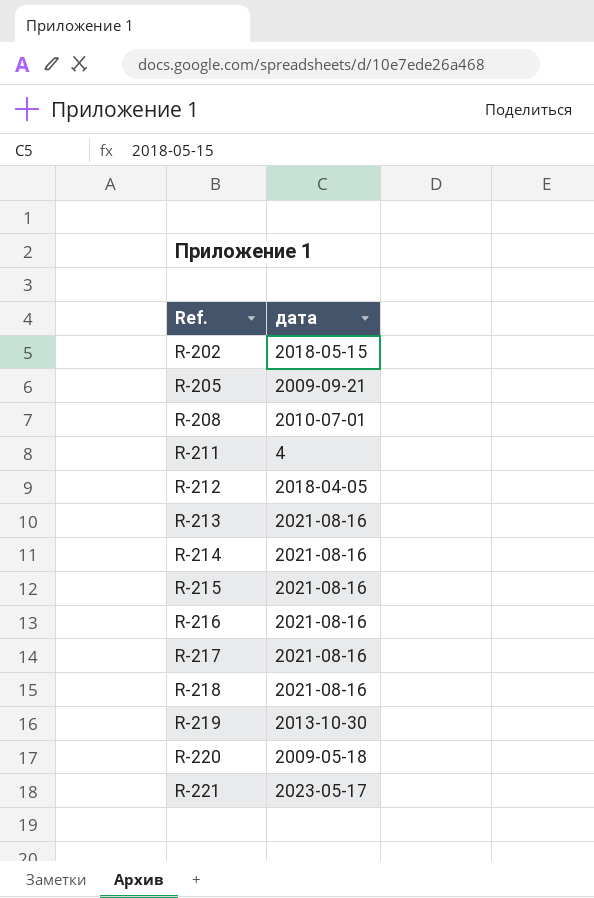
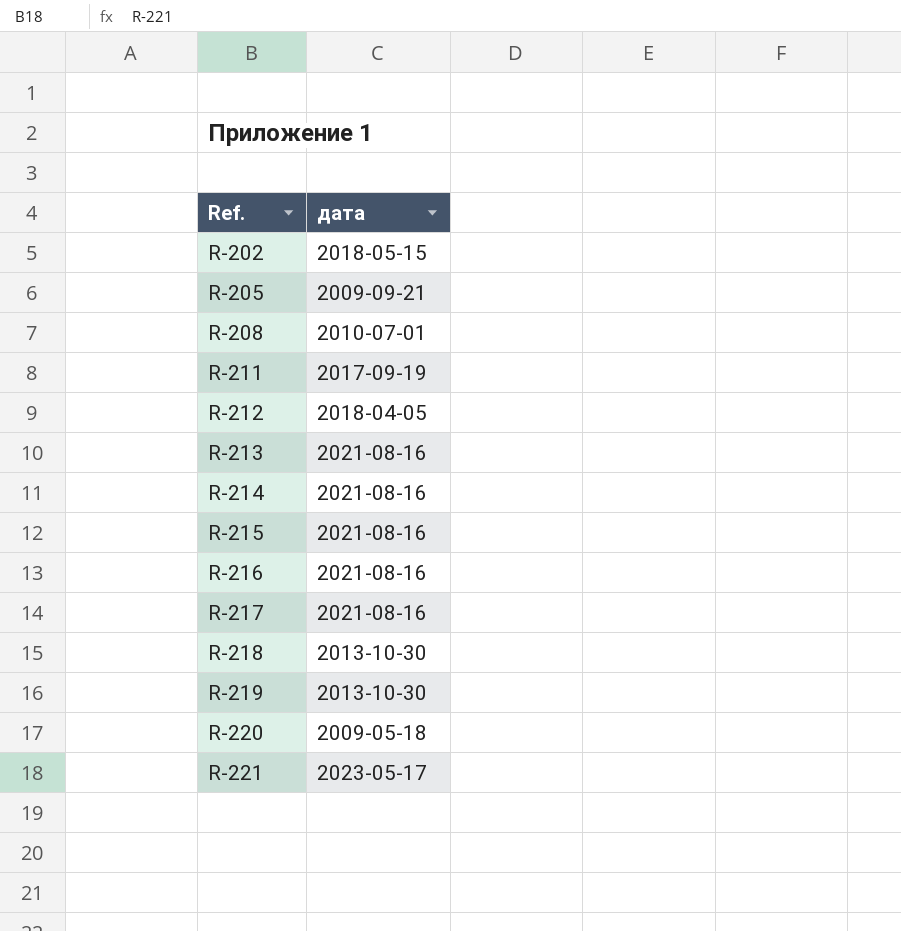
R-211 | дата: 4 -> 2017-09-19
R-218 | дата: 2021-08-16 -> 2013-10-30

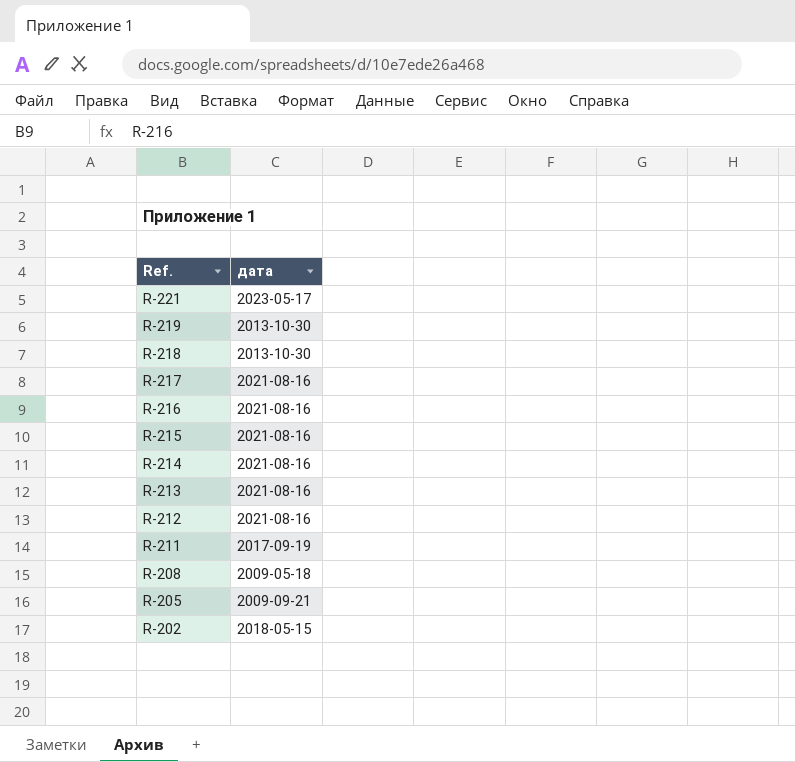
row order: Ref. ascending -> Ref. descending
row R-220: 2009-05-18 -> none
R-212 | дата: 2018-04-05 -> 2021-08-16
R-208 | дата: 2010-07-01 -> 2009-05-18

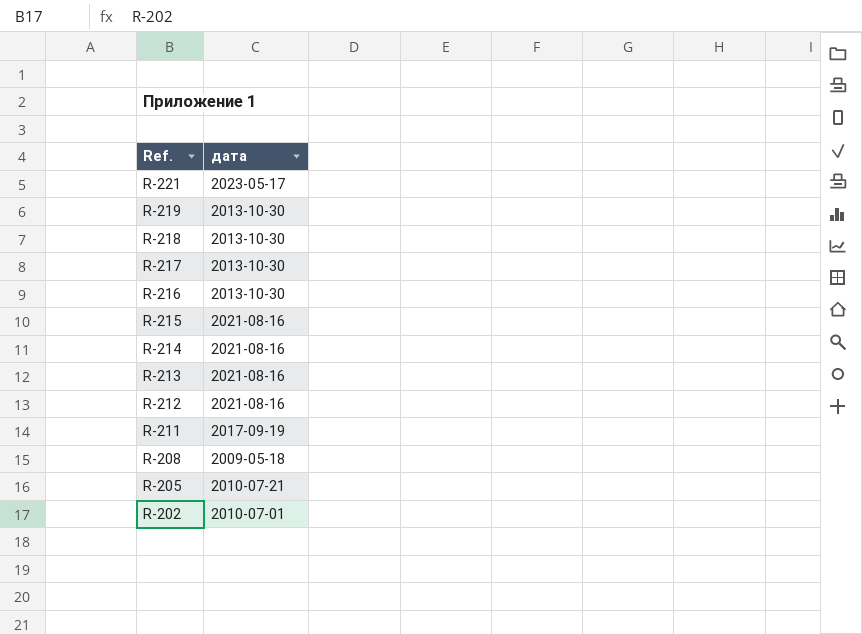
R-217 | дата: 2021-08-16 -> 2013-10-30
R-216 | дата: 2021-08-16 -> 2013-10-30
R-205 | дата: 2009-09-21 -> 2010-07-21
R-202 | дата: 2018-05-15 -> 2010-07-01

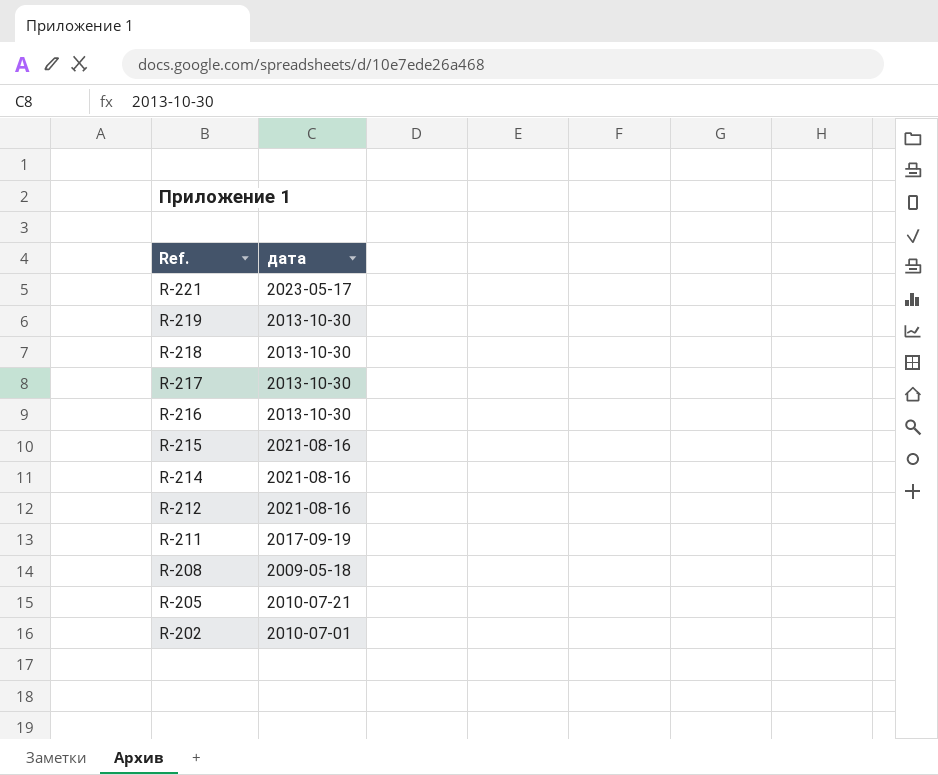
row R-213: 2021-08-16 -> none

